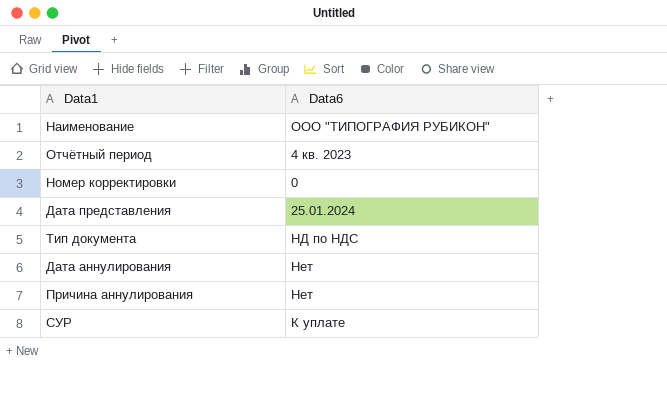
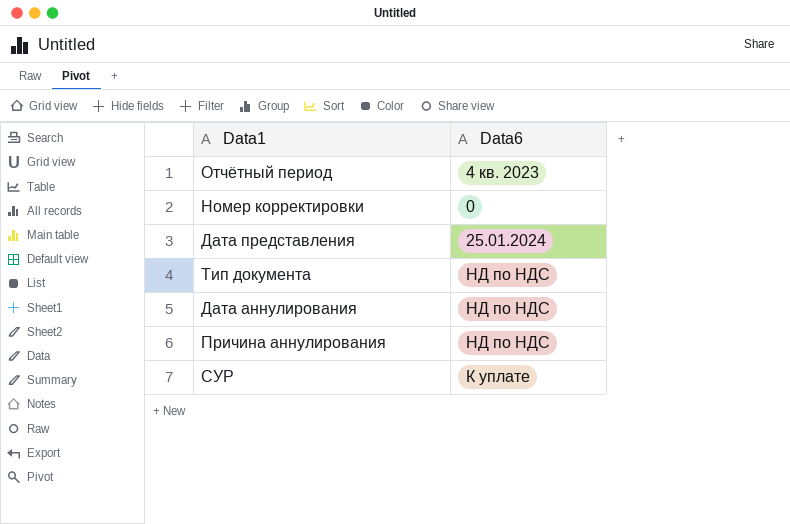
row Наименование: ООО "ТИПОГРАФИЯ РУБИКОН" -> none
Дата аннулирования | Data6: Нет -> НД по НДС
Причина аннулирования | Data6: Нет -> НД по НДС

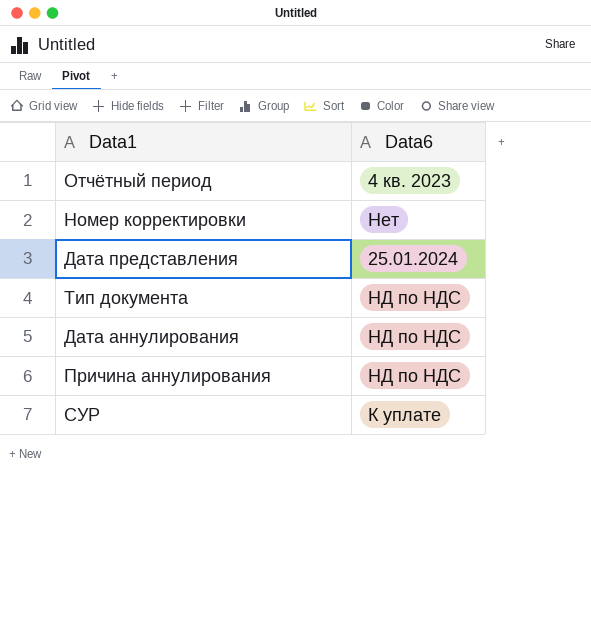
Номер корректировки | Data6: 0 -> Нет

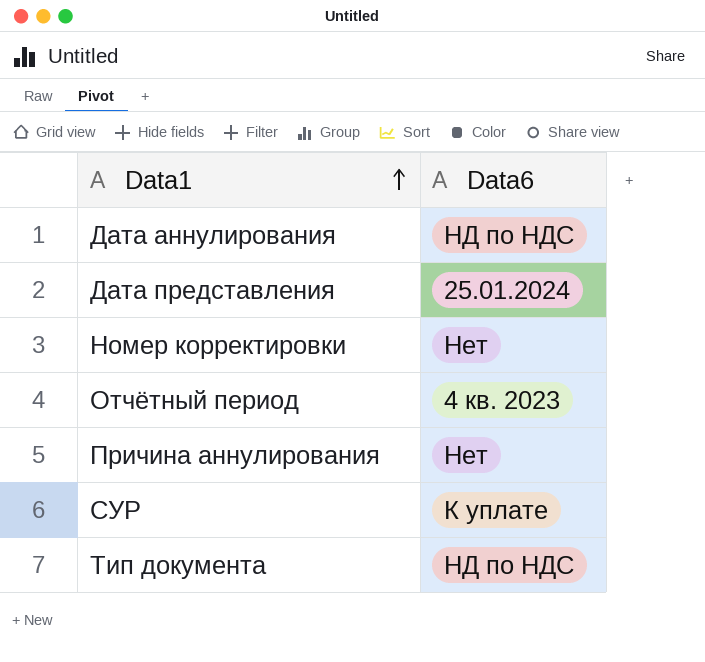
row order: none -> Data1 ascending
Причина аннулирования | Data6: НД по НДС -> Нет

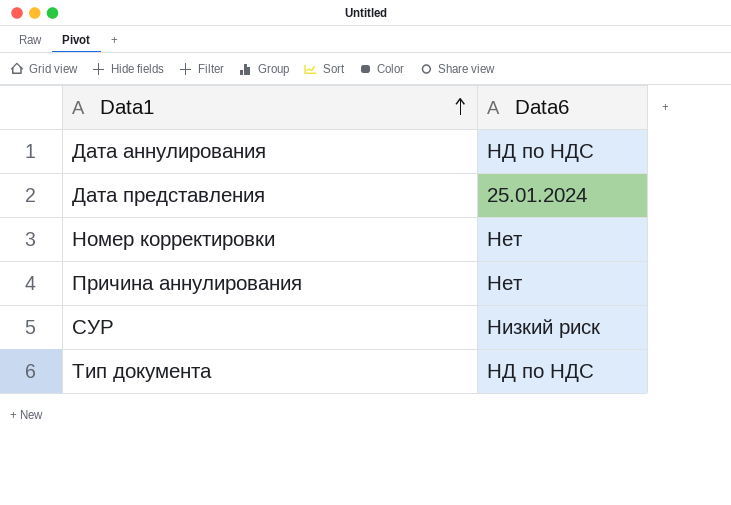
row Отчётный период: 4 кв. 2023 -> none
СУР | Data6: К уплате -> Низкий риск

